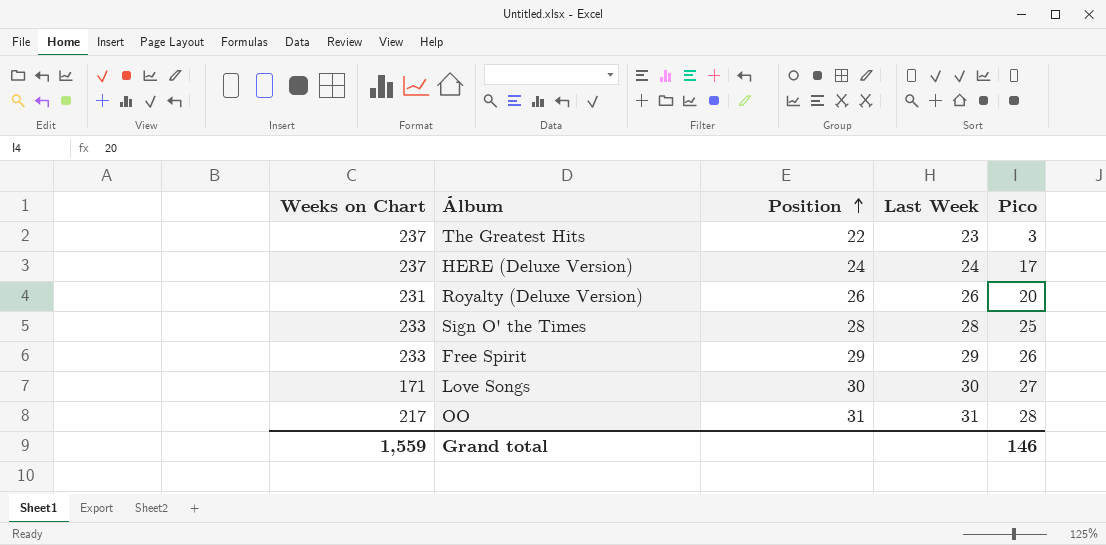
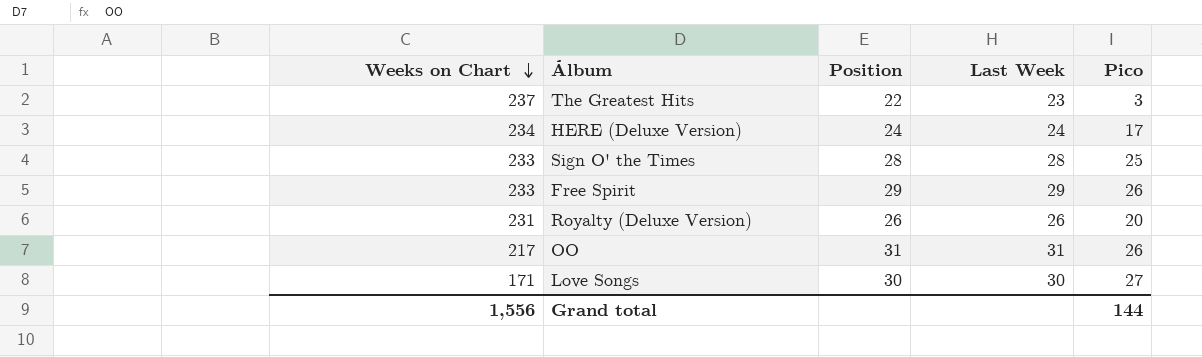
row order: Position ascending -> Weeks on Chart descending
HERE (Deluxe Version) | Weeks on Chart: 237 -> 234
OO | Pico: 28 -> 26
Grand total | Weeks on Chart: 1,559 -> 1,556
Grand total | Pico: 146 -> 144

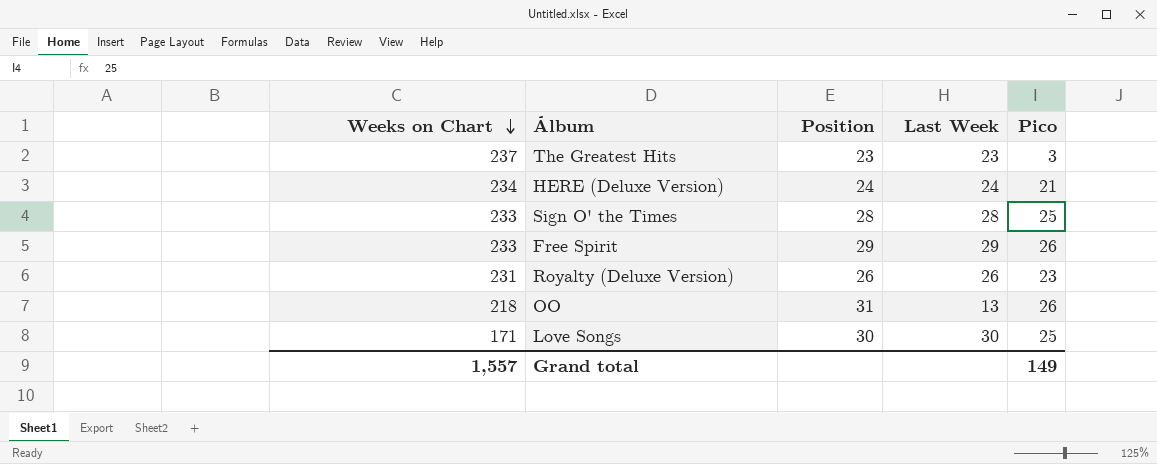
The Greatest Hits | Position: 22 -> 23
HERE (Deluxe Version) | Pico: 17 -> 21
Royalty (Deluxe Version) | Pico: 20 -> 23
OO | Weeks on Chart: 217 -> 218
OO | Last Week: 31 -> 13
Love Songs | Pico: 27 -> 25
Grand total | Weeks on Chart: 1,556 -> 1,557
Grand total | Pico: 144 -> 149

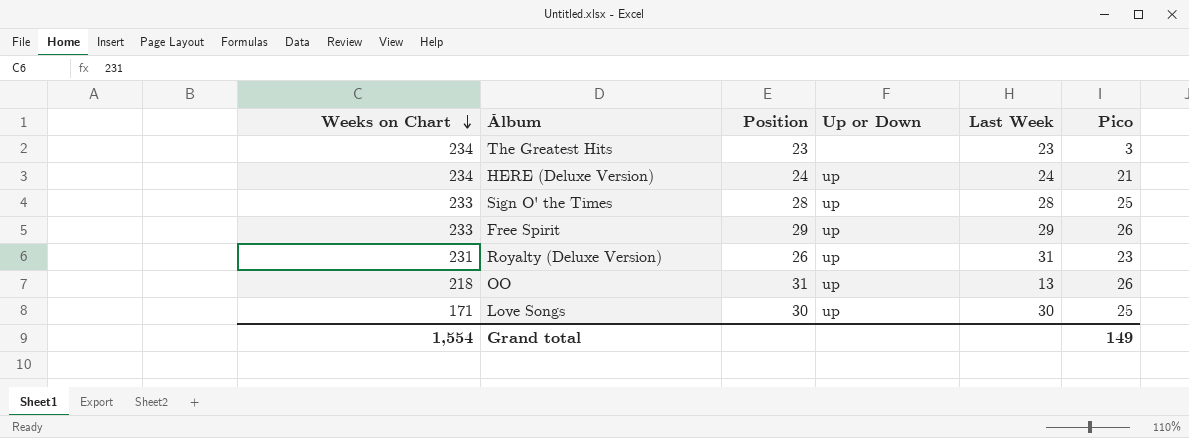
column Up or Down | position: none -> 4
The Greatest Hits | Weeks on Chart: 237 -> 234
Royalty (Deluxe Version) | Last Week: 26 -> 31
Grand total | Weeks on Chart: 1,557 -> 1,554

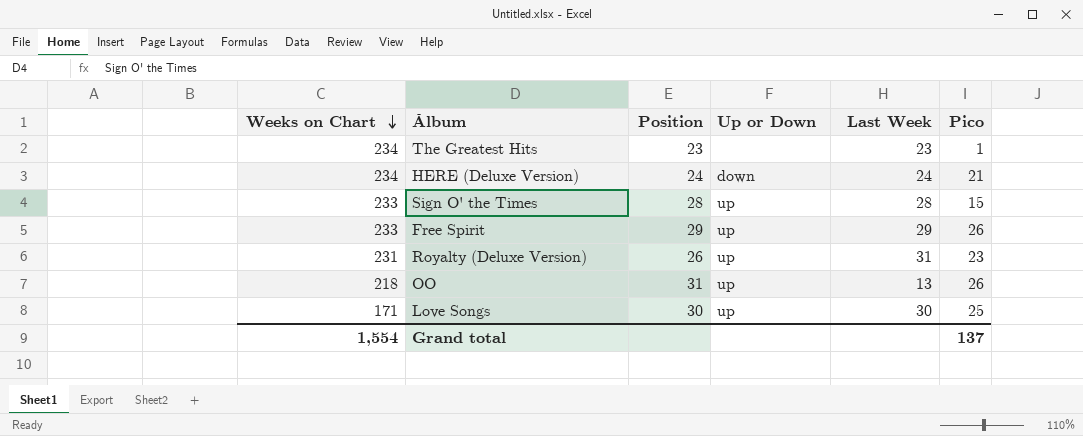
The Greatest Hits | Pico: 3 -> 1
HERE (Deluxe Version) | Up or Down: up -> down
Sign O' the Times | Pico: 25 -> 15
Grand total | Pico: 149 -> 137

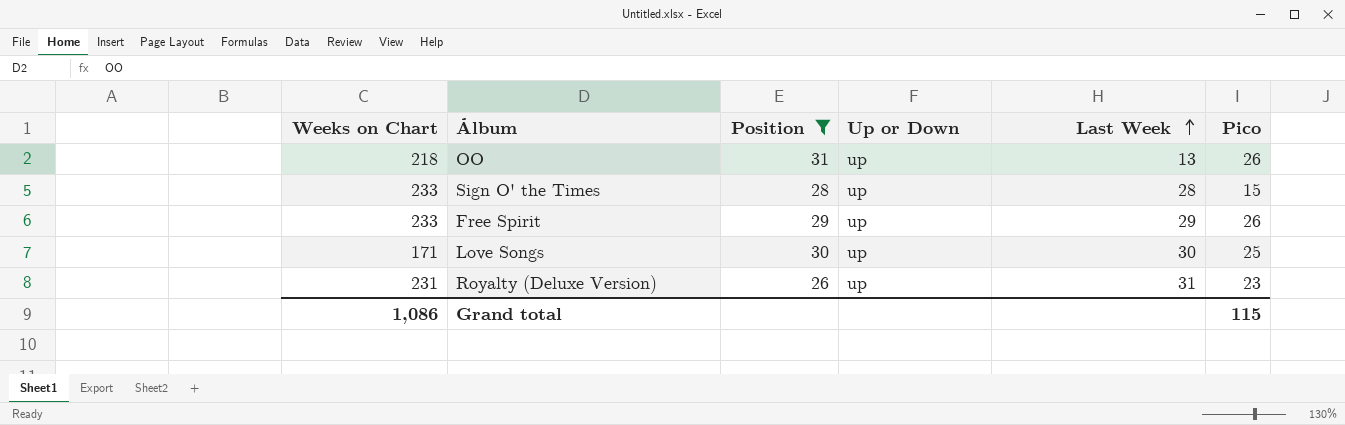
filter: none -> Position >= 26
row order: Weeks on Chart descending -> Last Week ascending
Grand total | Weeks on Chart: 1,554 -> 1,086
Grand total | Pico: 137 -> 115

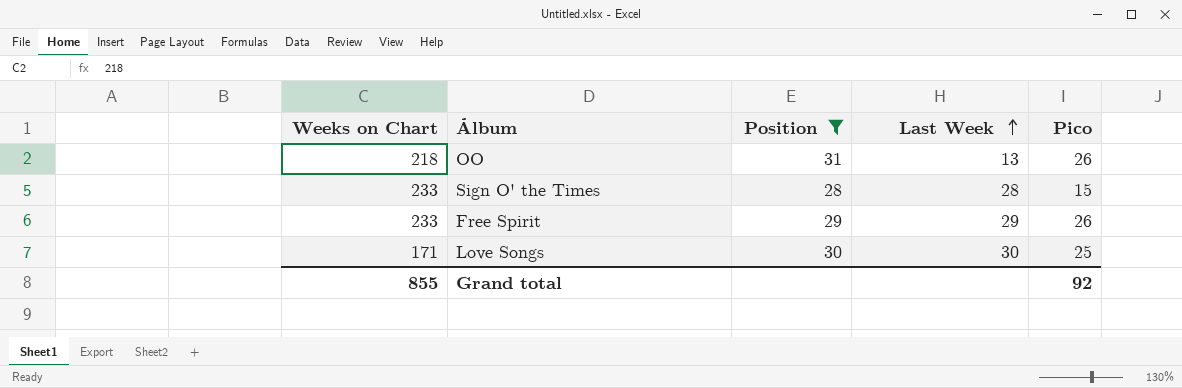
column Up or Down | position: 4 -> none
row Royalty (Deluxe Version): 231 | 26 | up | 31 | 23 -> none
Grand total | Weeks on Chart: 1,086 -> 855
Grand total | Pico: 115 -> 92

